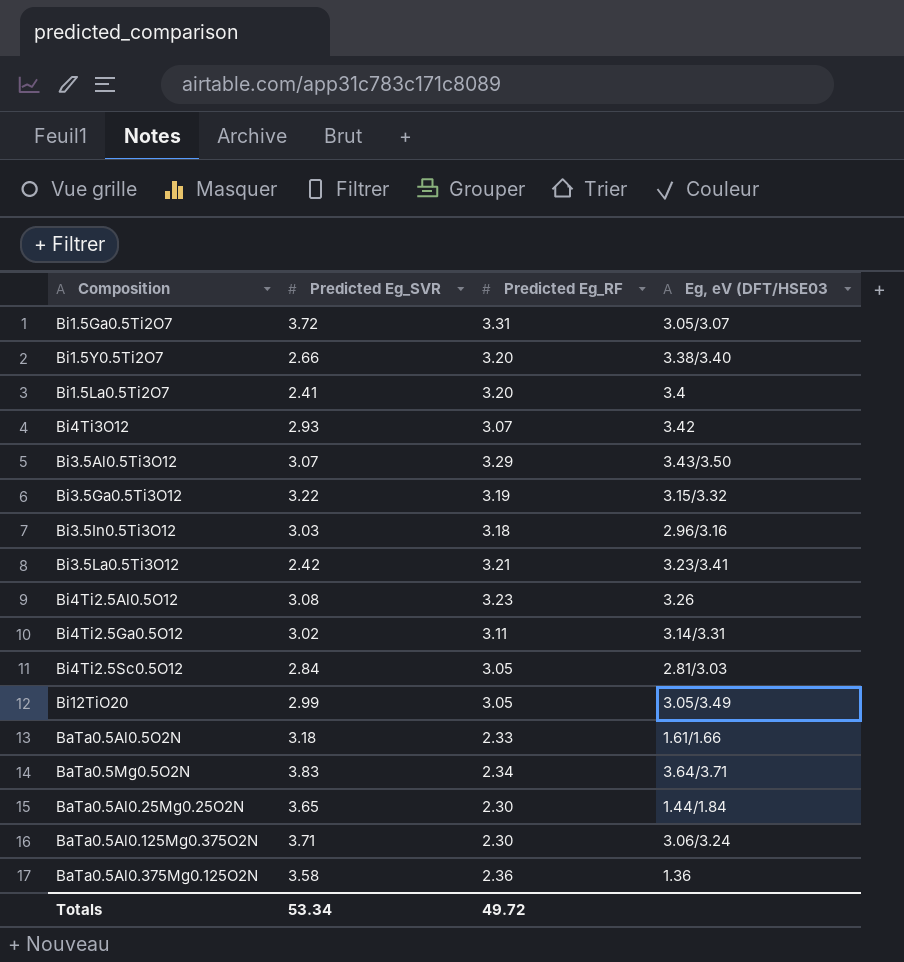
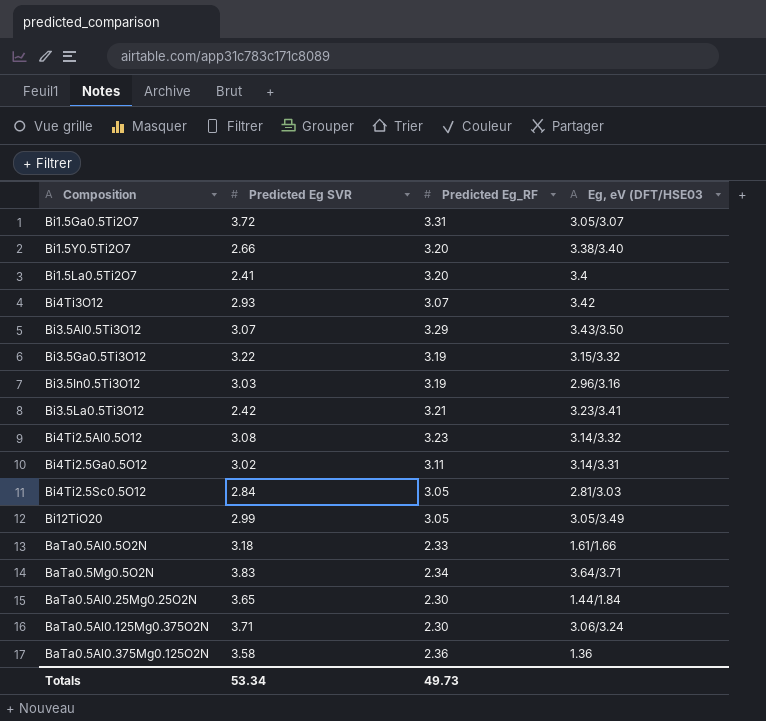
column name: Predicted Eg_SVR -> Predicted Eg SVR
Bi3.5In0.5Ti3O12 | Predicted Eg_RF: 3.18 -> 3.19
Bi4Ti2.5Al0.5O12 | Eg, eV (DFT/HSE03: 3.26 -> 3.14/3.32
Totals | Predicted Eg_RF: 49.72 -> 49.73

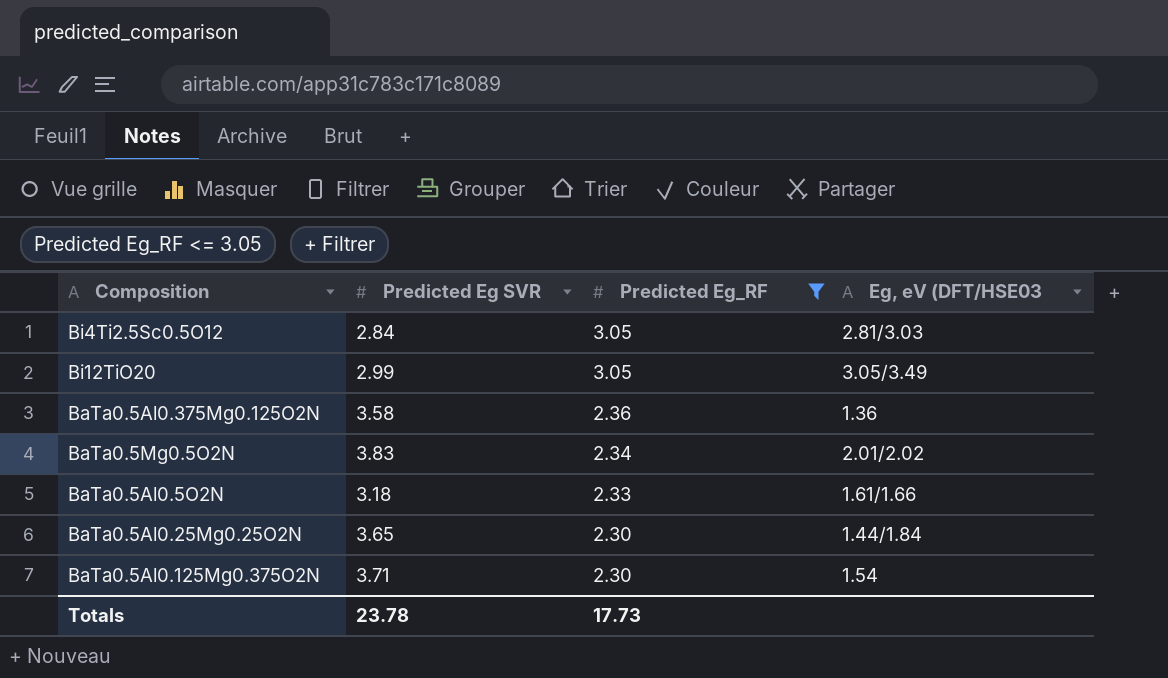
filter: none -> Predicted Eg_RF <= 3.05
row order: none -> Predicted Eg_RF descending
BaTa0.5Mg0.5O2N | Eg, eV (DFT/HSE03: 3.64/3.71 -> 2.01/2.02
BaTa0.5Al0.125Mg0.375O2N | Eg, eV (DFT/HSE03: 3.06/3.24 -> 1.54
Totals | Predicted Eg SVR: 53.34 -> 23.78
Totals | Predicted Eg_RF: 49.73 -> 17.73

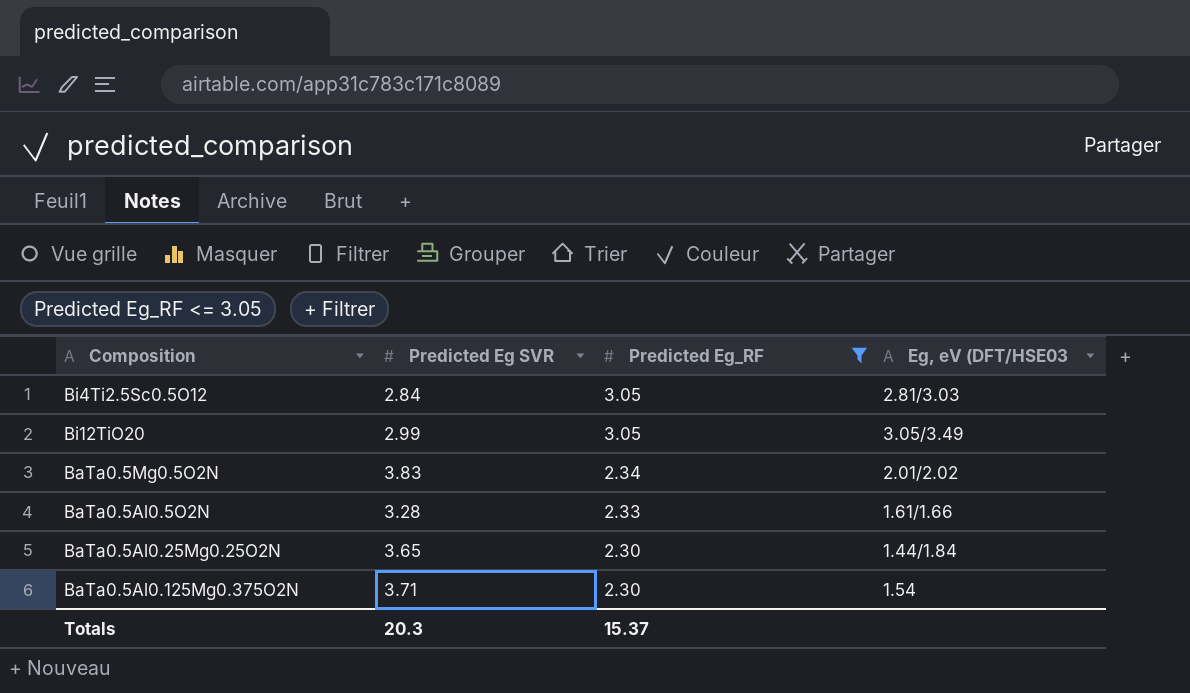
row BaTa0.5Al0.375Mg0.125O2N: 3.58 | 2.36 | 1.36 -> none
BaTa0.5Al0.5O2N | Predicted Eg SVR: 3.18 -> 3.28
Totals | Predicted Eg SVR: 23.78 -> 20.3
Totals | Predicted Eg_RF: 17.73 -> 15.37

